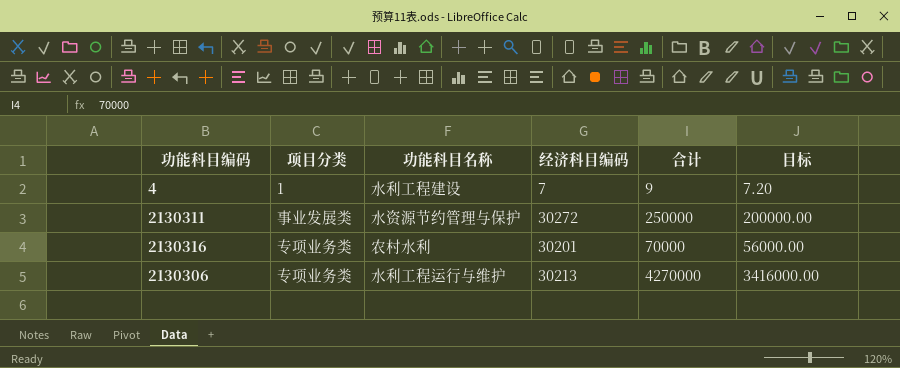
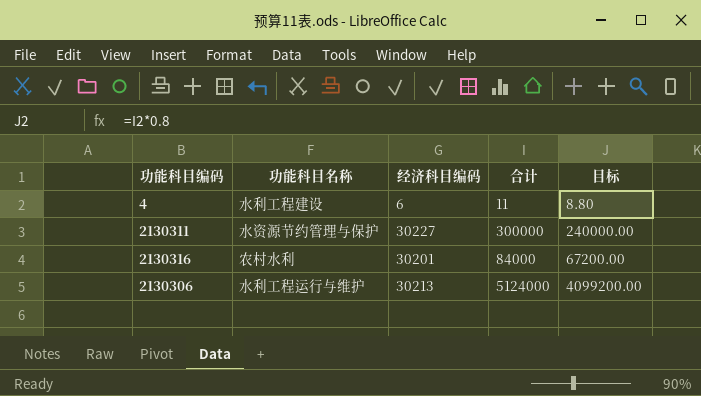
column 项目分类 | position: 2 -> none
4 | 经济科目编码: 7 -> 6
4 | 合计: 9 -> 11
4 | 目标: 7.20 -> 8.80
2130311 | 经济科目编码: 30272 -> 30227
2130311 | 合计: 250000 -> 300000
2130311 | 目标: 200000.00 -> 240000.00
2130316 | 合计: 70000 -> 84000
2130316 | 目标: 56000.00 -> 67200.00
2130306 | 合计: 4270000 -> 5124000
2130306 | 目标: 3416000.00 -> 4099200.00

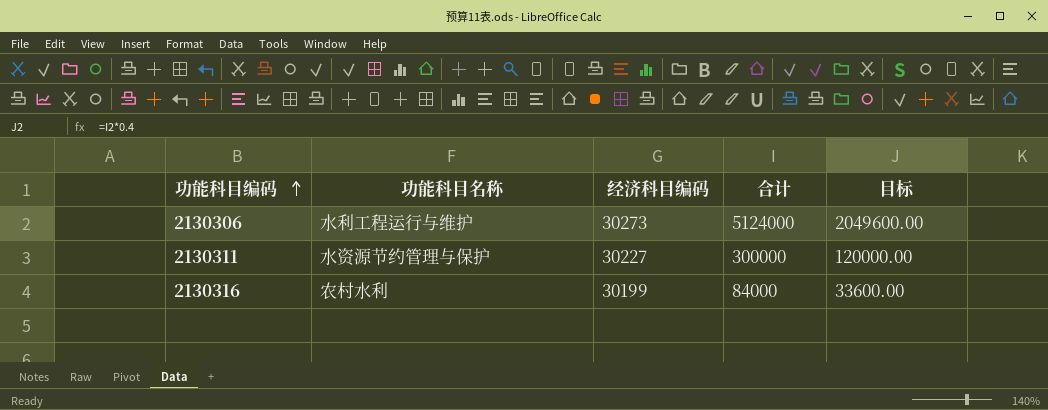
row order: none -> 功能科目编码 ascending
column 目标 | formula: [合计] * 0.8 -> [合计] * 0.4
row 4: 水利工程建设 | 6 | 11 | 8.80 -> none
2130306 | 经济科目编码: 30213 -> 30273
2130316 | 经济科目编码: 30201 -> 30199

